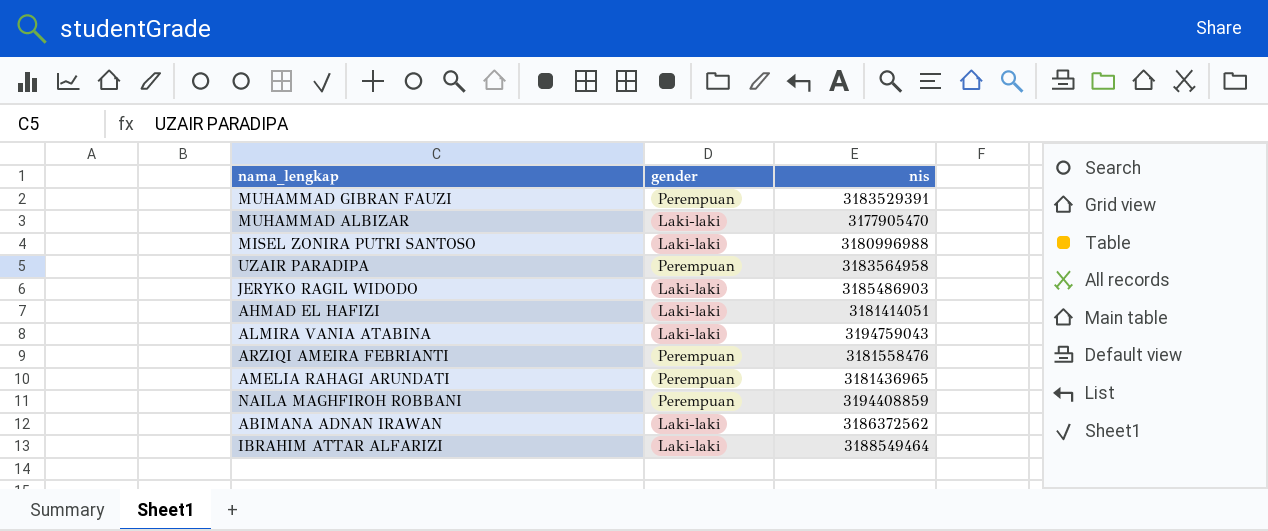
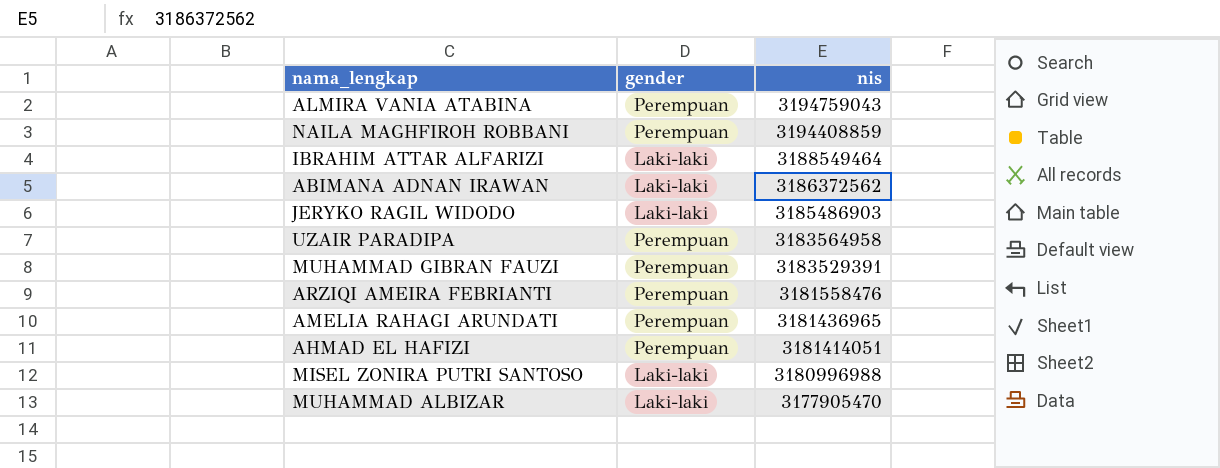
row order: none -> nis descending
ALMIRA VANIA ATABINA | gender: Laki-laki -> Perempuan
AHMAD EL HAFIZI | gender: Laki-laki -> Perempuan

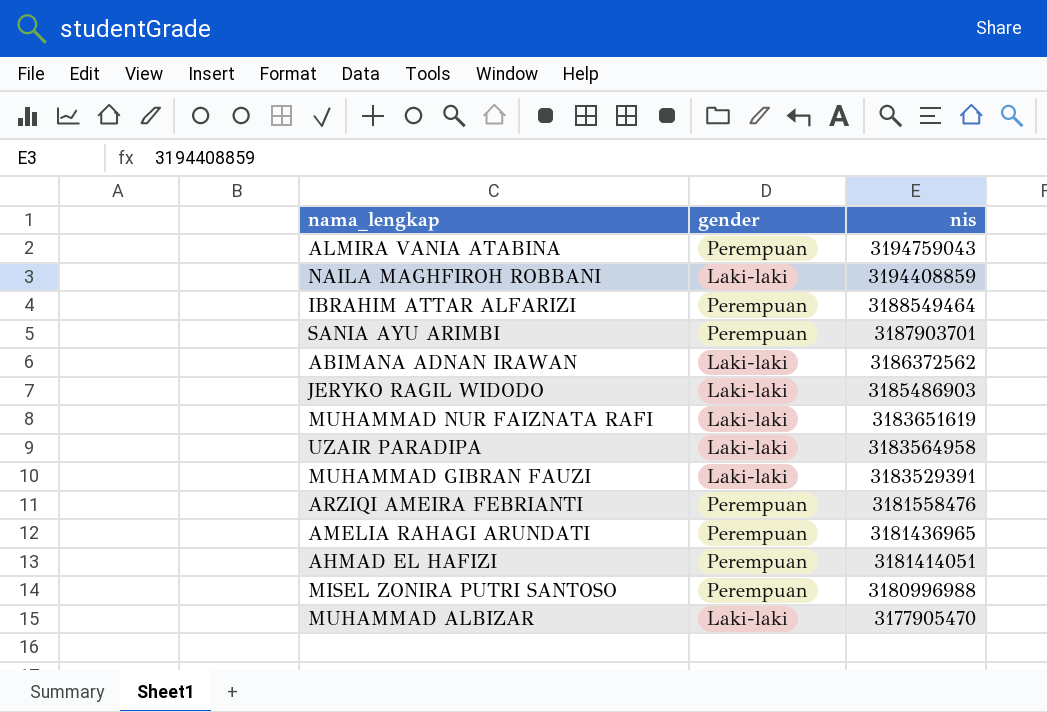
NAILA MAGHFIROH ROBBANI | gender: Perempuan -> Laki-laki
IBRAHIM ATTAR ALFARIZI | gender: Laki-laki -> Perempuan
row SANIA AYU ARIMBI: none -> Perempuan | 3187903701
row MUHAMMAD NUR FAIZNATA RAFI: none -> Laki-laki | 3183651619
UZAIR PARADIPA | gender: Perempuan -> Laki-laki
MUHAMMAD GIBRAN FAUZI | gender: Perempuan -> Laki-laki
MISEL ZONIRA PUTRI SANTOSO | gender: Laki-laki -> Perempuan

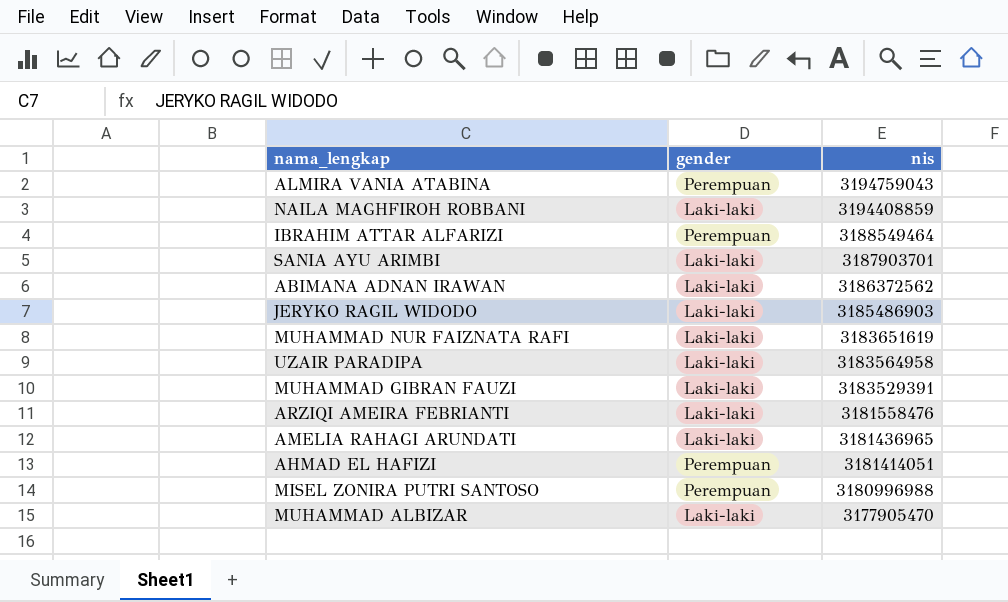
SANIA AYU ARIMBI | gender: Perempuan -> Laki-laki
ARZIQI AMEIRA FEBRIANTI | gender: Perempuan -> Laki-laki
AMELIA RAHAGI ARUNDATI | gender: Perempuan -> Laki-laki

